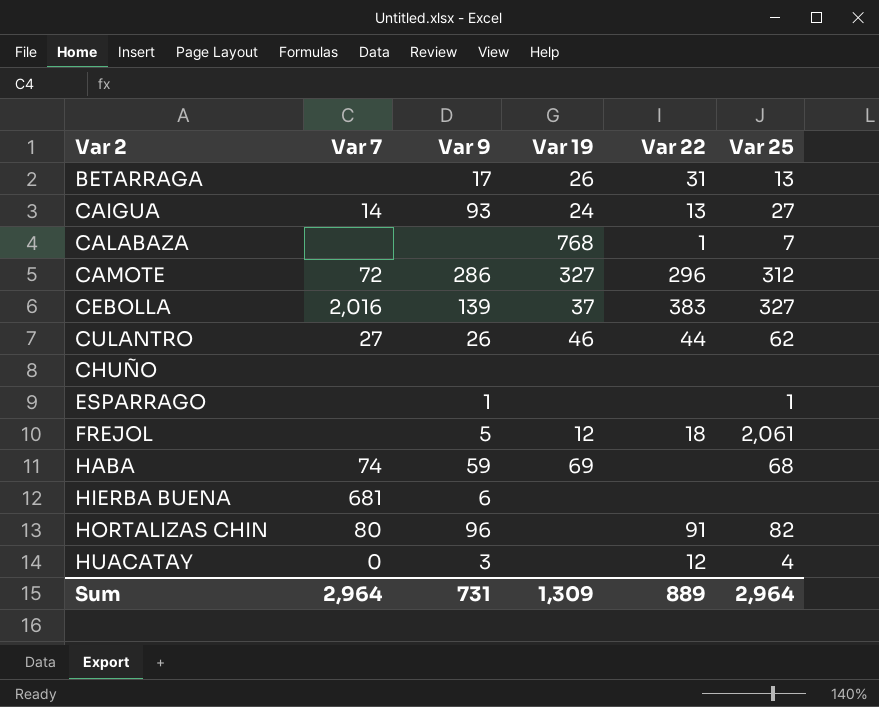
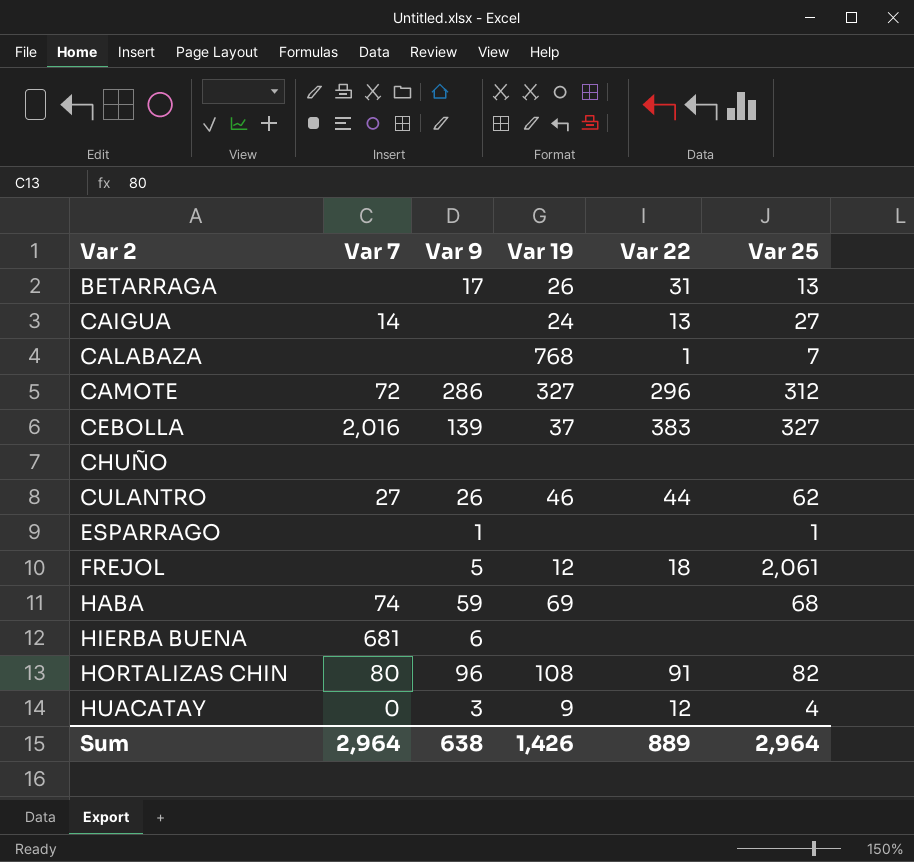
row order: none -> Var 2 ascending
CAIGUA | Var 9: 93 -> none
HORTALIZAS CHIN | Var 19: none -> 108
HUACATAY | Var 19: none -> 9
Sum | Var 9: 731 -> 638
Sum | Var 19: 1,309 -> 1,426

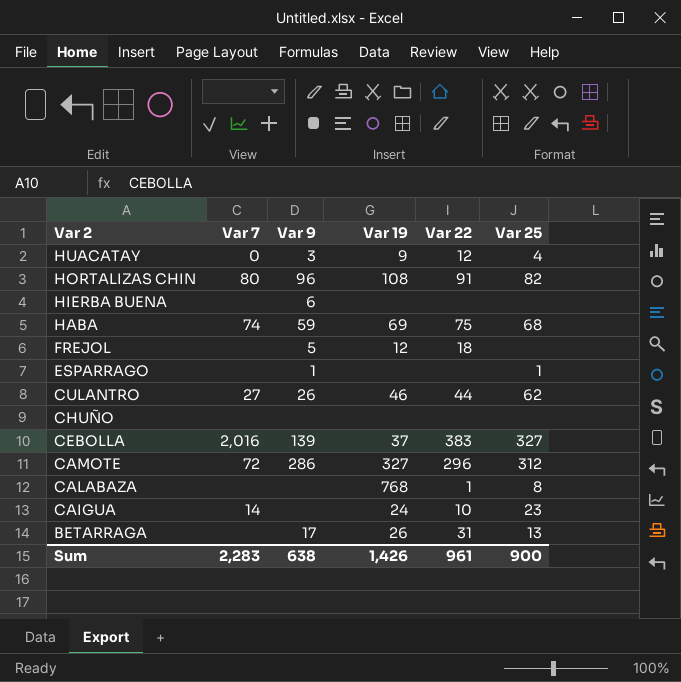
row order: Var 2 ascending -> Var 2 descending
HIERBA BUENA | Var 7: 681 -> none
HABA | Var 22: none -> 75
FREJOL | Var 25: 2,061 -> none
CALABAZA | Var 25: 7 -> 8
CAIGUA | Var 22: 13 -> 10
CAIGUA | Var 25: 27 -> 23
Sum | Var 7: 2,964 -> 2,283
Sum | Var 22: 889 -> 961
Sum | Var 25: 2,964 -> 900

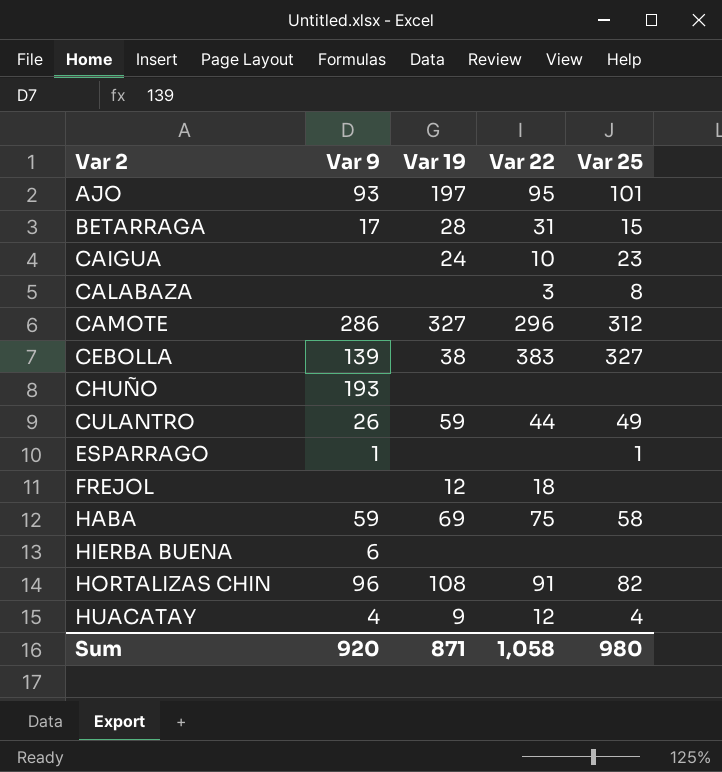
row order: Var 2 descending -> Var 2 ascending
column Var 7 | position: 2 -> none
row AJO: none -> 93 | 197 | 95 | 101
BETARRAGA | Var 19: 26 -> 28
BETARRAGA | Var 25: 13 -> 15
CALABAZA | Var 19: 768 -> none
CALABAZA | Var 22: 1 -> 3
CEBOLLA | Var 19: 37 -> 38
CHUÑO | Var 9: none -> 193
CULANTRO | Var 19: 46 -> 59
CULANTRO | Var 25: 62 -> 49
FREJOL | Var 9: 5 -> none
HABA | Var 25: 68 -> 58
HUACATAY | Var 9: 3 -> 4
Sum | Var 9: 638 -> 920
Sum | Var 19: 1,426 -> 871
Sum | Var 22: 961 -> 1,058
Sum | Var 25: 900 -> 980

